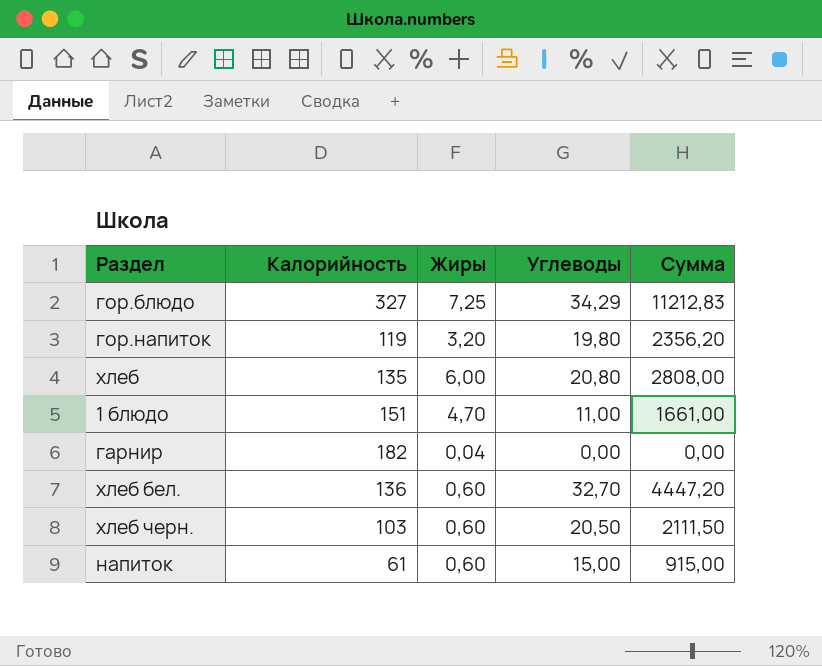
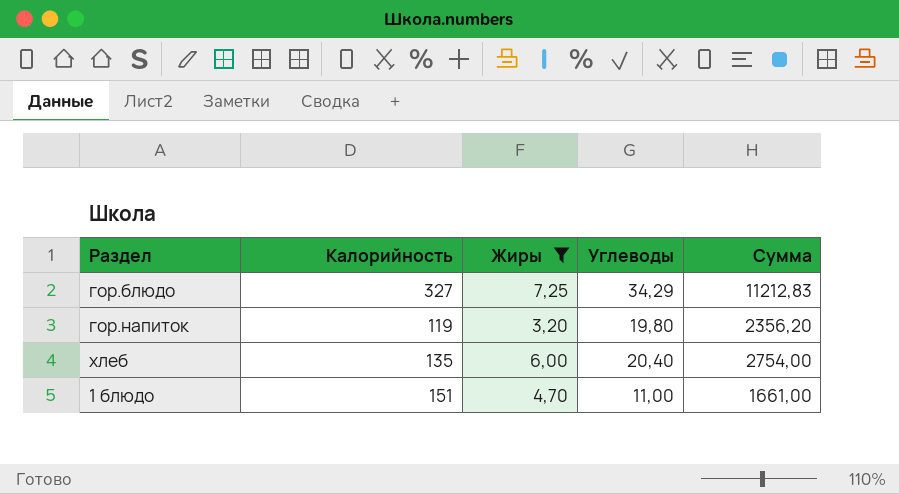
filter: none -> Жиры >= 3,20
хлеб | Углеводы: 20,80 -> 20,40
хлеб | Сумма: 2808,00 -> 2754,00

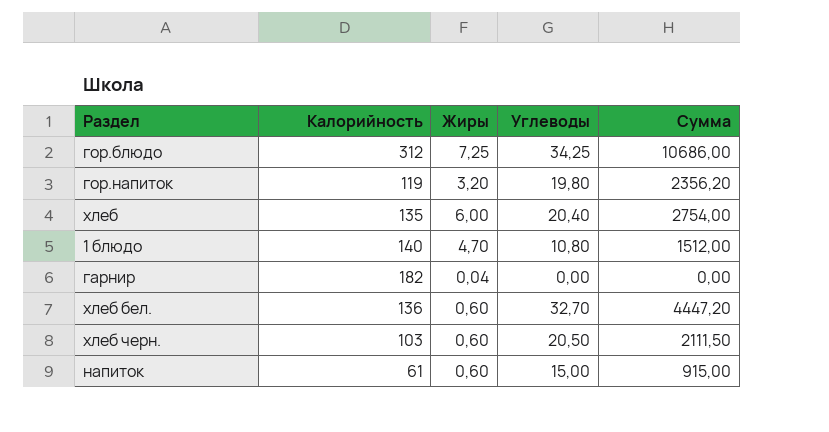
filter: Жиры >= 3,20 -> none
гор.блюдо | Калорийность: 327 -> 312
гор.блюдо | Углеводы: 34,29 -> 34,25
гор.блюдо | Сумма: 11212,83 -> 10686,00
1 блюдо | Калорийность: 151 -> 140
1 блюдо | Углеводы: 11,00 -> 10,80
1 блюдо | Сумма: 1661,00 -> 1512,00

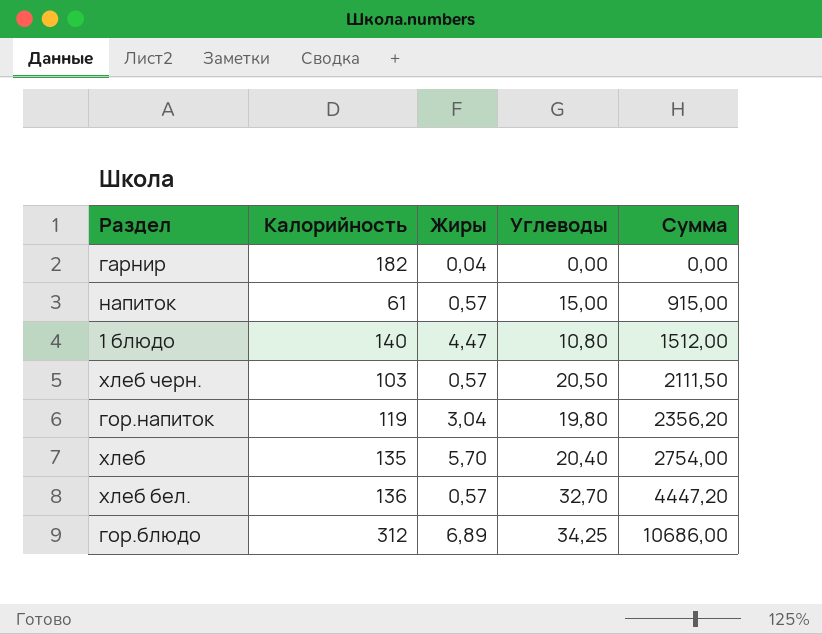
row order: none -> Сумма ascending
напиток | Жиры: 0,60 -> 0,57
1 блюдо | Жиры: 4,70 -> 4,47
хлеб черн. | Жиры: 0,60 -> 0,57
гор.напиток | Жиры: 3,20 -> 3,04
хлеб | Жиры: 6,00 -> 5,70
хлеб бел. | Жиры: 0,60 -> 0,57
гор.блюдо | Жиры: 7,25 -> 6,89

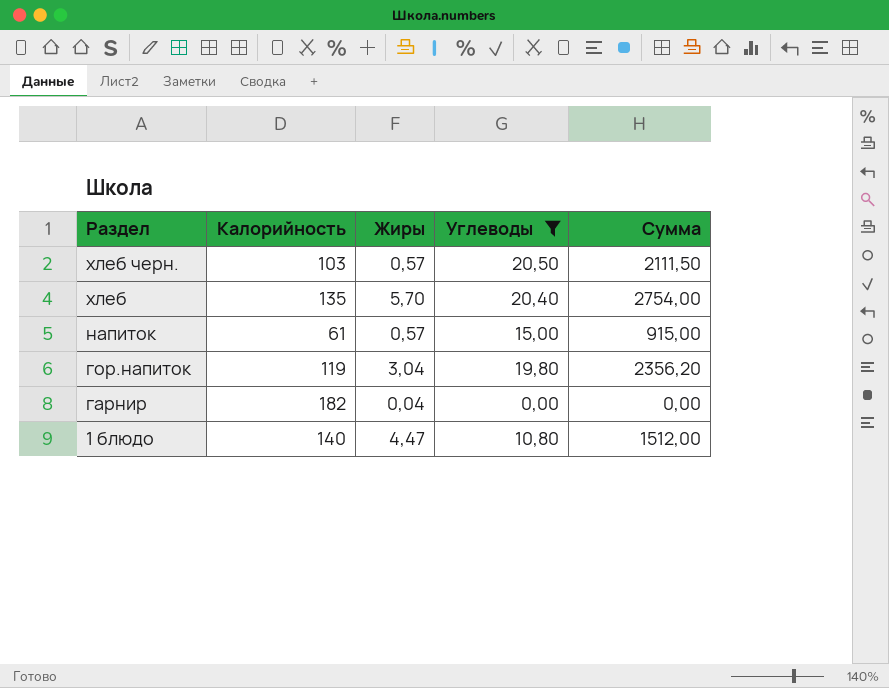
filter: none -> Углеводы <= 20,50
row order: Сумма ascending -> Раздел descending

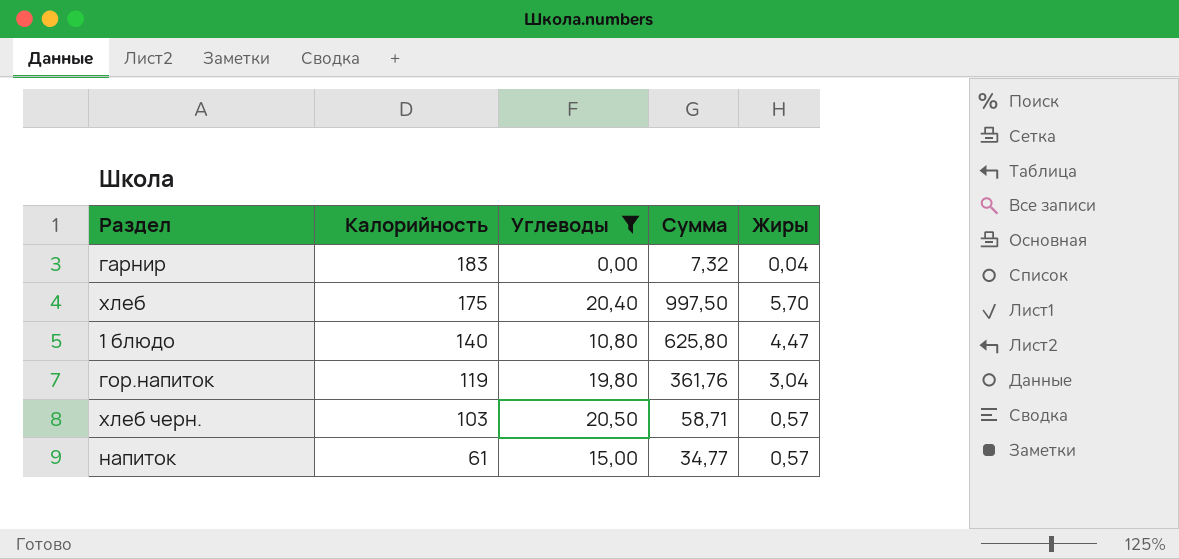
row order: Раздел descending -> Калорийность descending
column Сумма | formula: [Калорийность] * [Углеводы] -> [Калорийность] * [Жиры]
column Жиры | position: 3 -> 5
гарнир | Калорийность: 182 -> 183
хлеб | Калорийность: 135 -> 175

